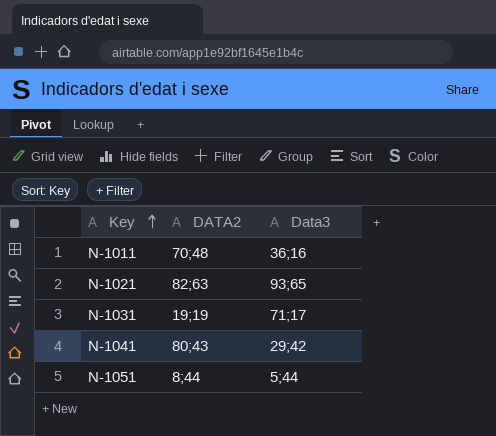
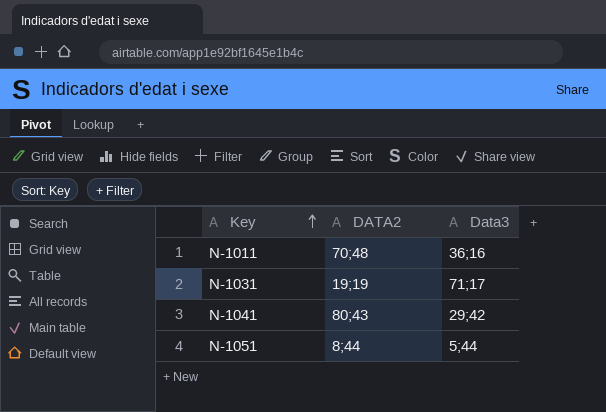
row N-1021: 82;63 | 93;65 -> none

